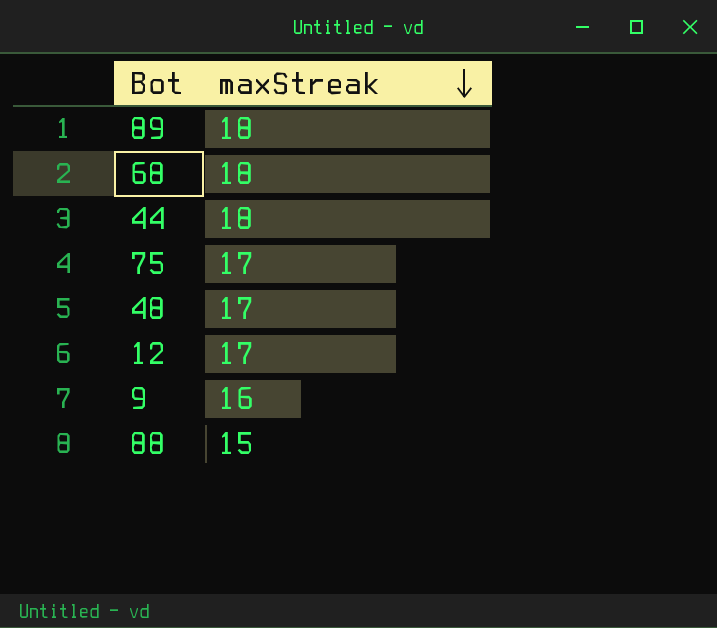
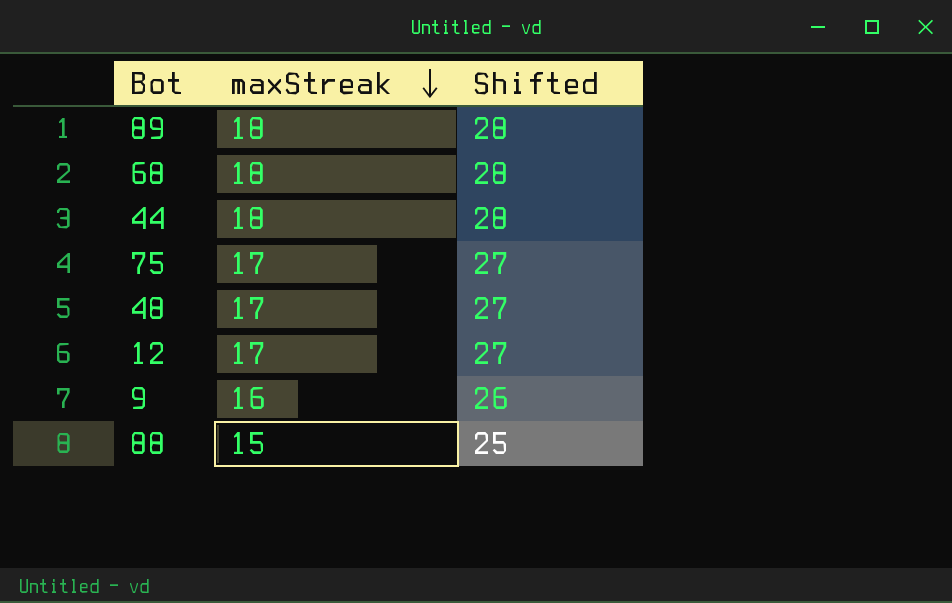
column Shifted | formula: none -> [maxStreak] + 10

